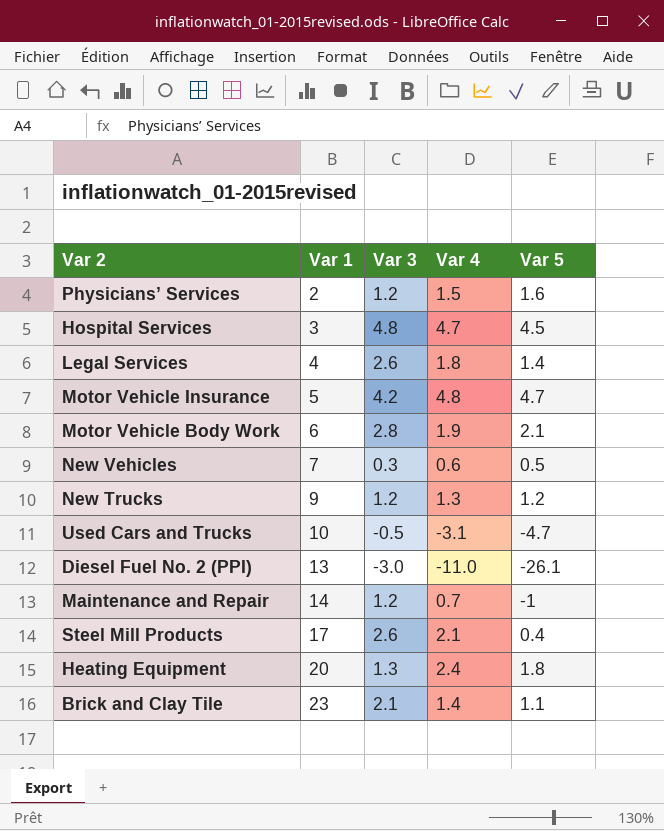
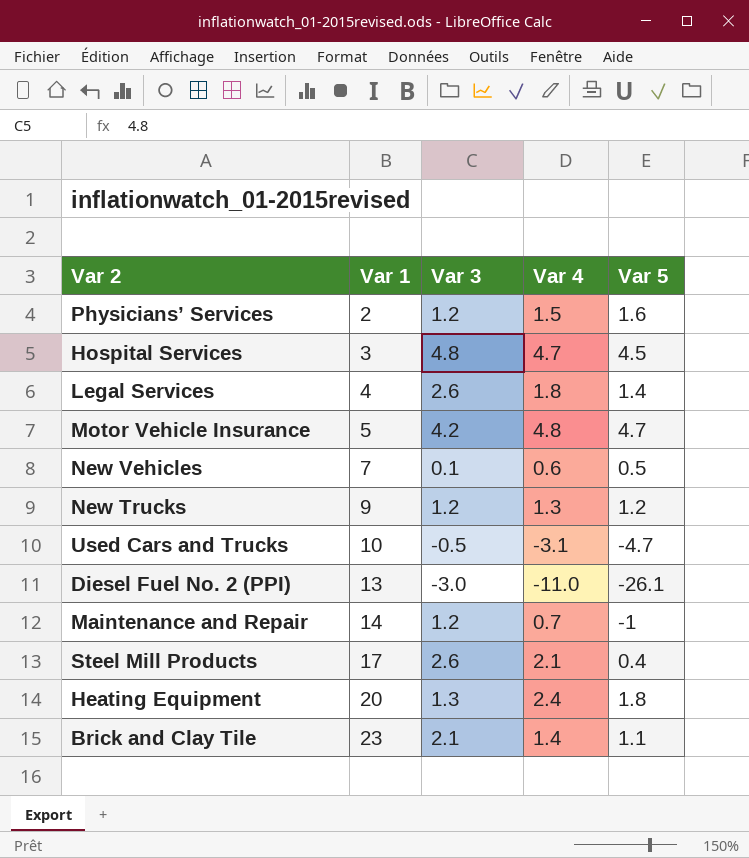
row Motor Vehicle Body Work: 6 | 2.8 | 1.9 | 2.1 -> none
New Vehicles | Var 3: 0.3 -> 0.1

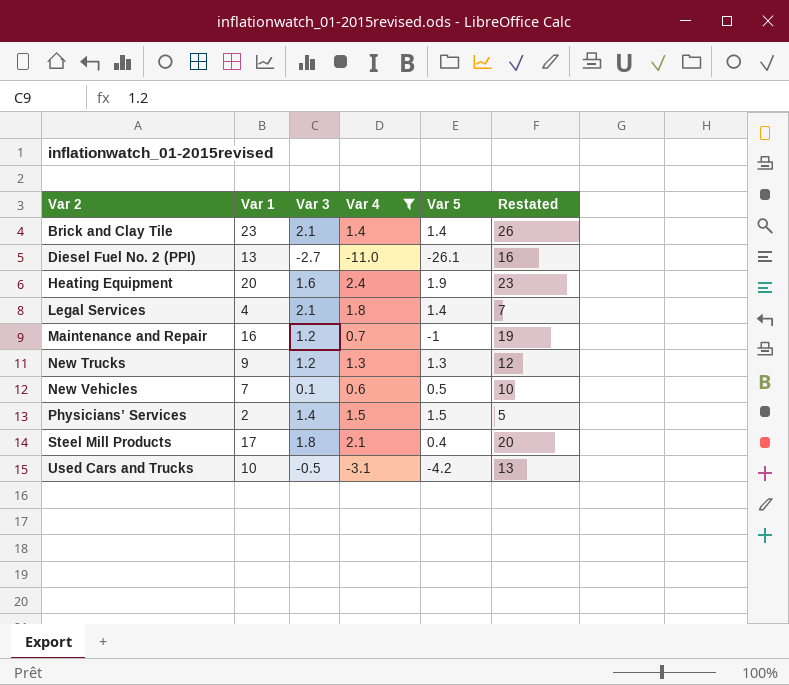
filter: none -> Var 4 <= 2.4
row order: Var 1 ascending -> Var 2 ascending
column Restated | formula: none -> [Var 1] + 3
Brick and Clay Tile | Var 5: 1.1 -> 1.4
Diesel Fuel No. 2 (PPI) | Var 3: -3.0 -> -2.7
Heating Equipment | Var 3: 1.3 -> 1.6
Heating Equipment | Var 5: 1.8 -> 1.9
Legal Services | Var 3: 2.6 -> 2.1
Maintenance and Repair | Var 1: 14 -> 16
New Trucks | Var 5: 1.2 -> 1.3
Physicians’ Services | Var 3: 1.2 -> 1.4
Physicians’ Services | Var 5: 1.6 -> 1.5
Steel Mill Products | Var 3: 2.6 -> 1.8
Used Cars and Trucks | Var 5: -4.7 -> -4.2

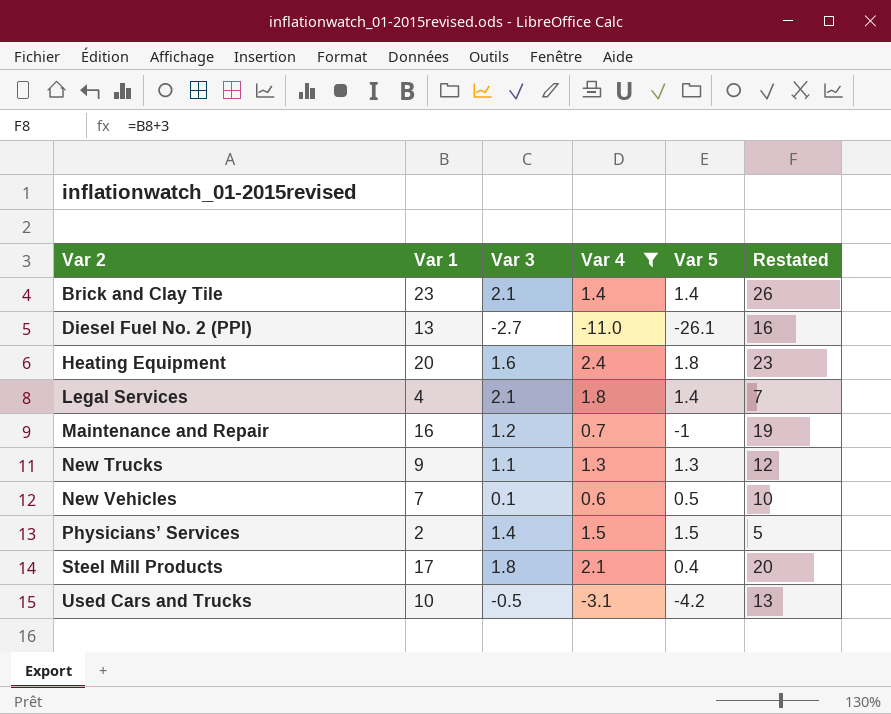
Heating Equipment | Var 5: 1.9 -> 1.8
New Trucks | Var 3: 1.2 -> 1.1

